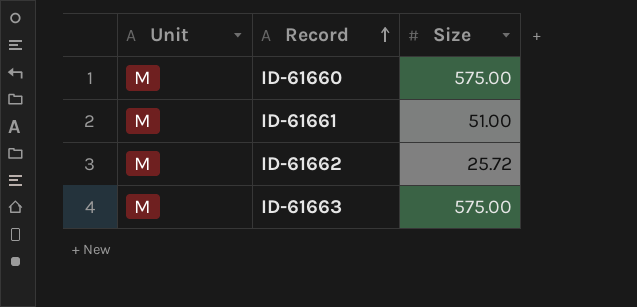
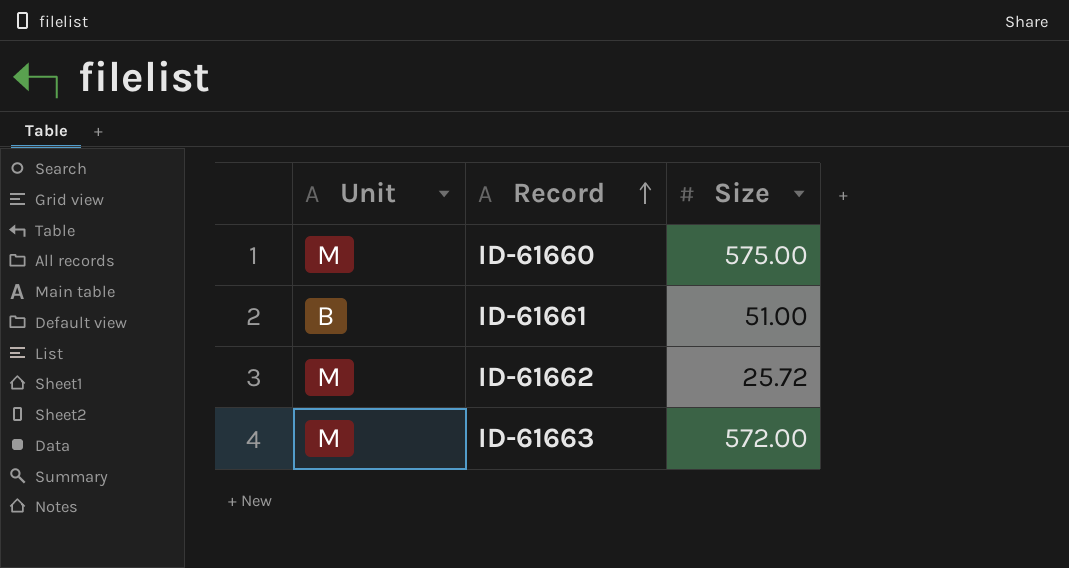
ID-61661 | Unit: M -> B
ID-61663 | Size: 575.00 -> 572.00

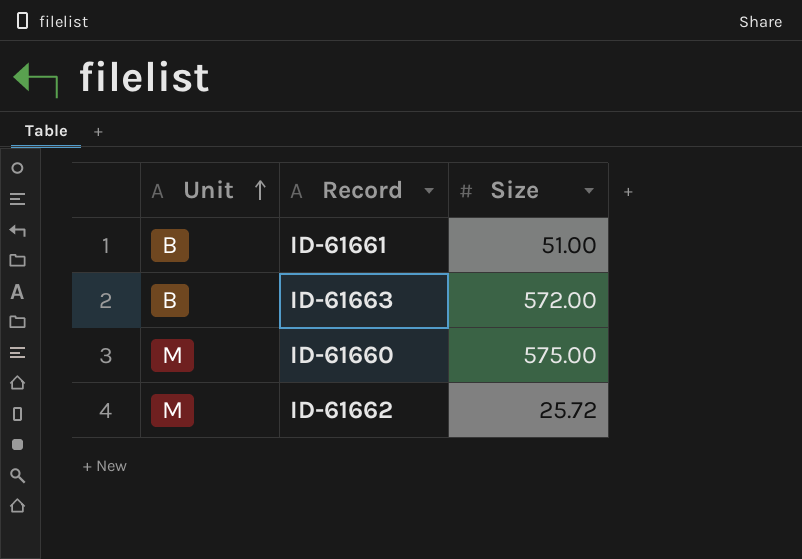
row order: Record ascending -> Unit ascending
ID-61663 | Unit: M -> B

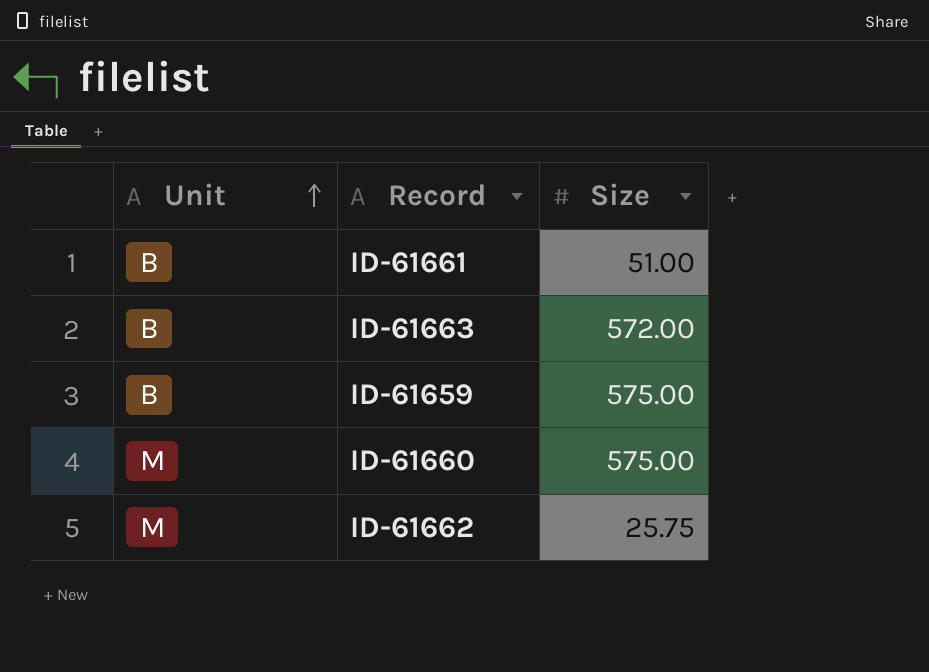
row ID-61659: none -> B | 575.00
ID-61662 | Size: 25.72 -> 25.75

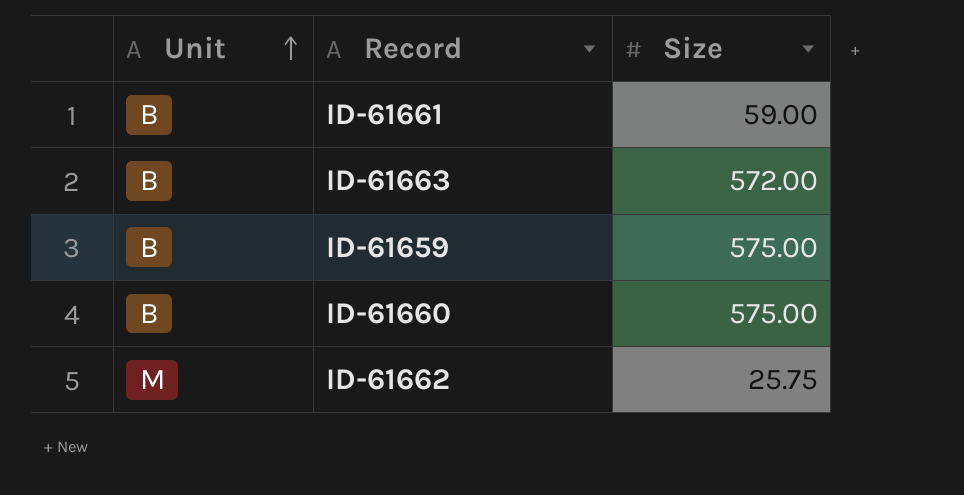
ID-61661 | Size: 51.00 -> 59.00
ID-61660 | Unit: M -> B

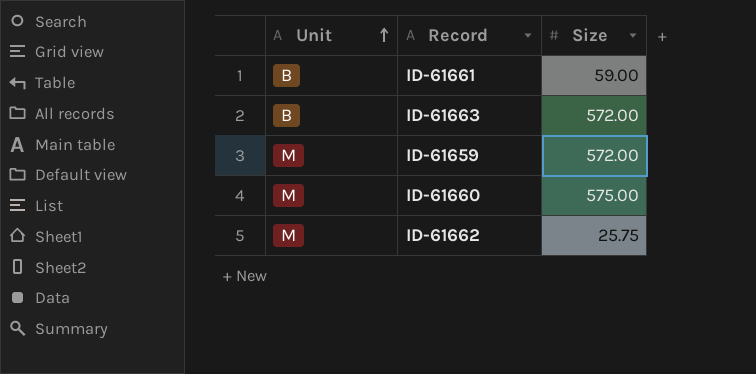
ID-61659 | Unit: B -> M
ID-61659 | Size: 575.00 -> 572.00
ID-61660 | Unit: B -> M

